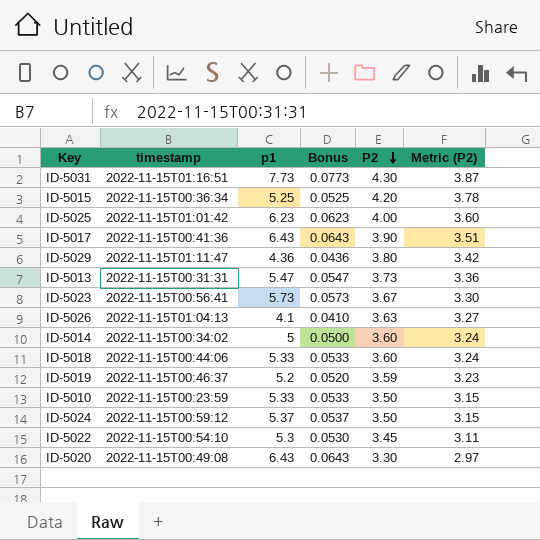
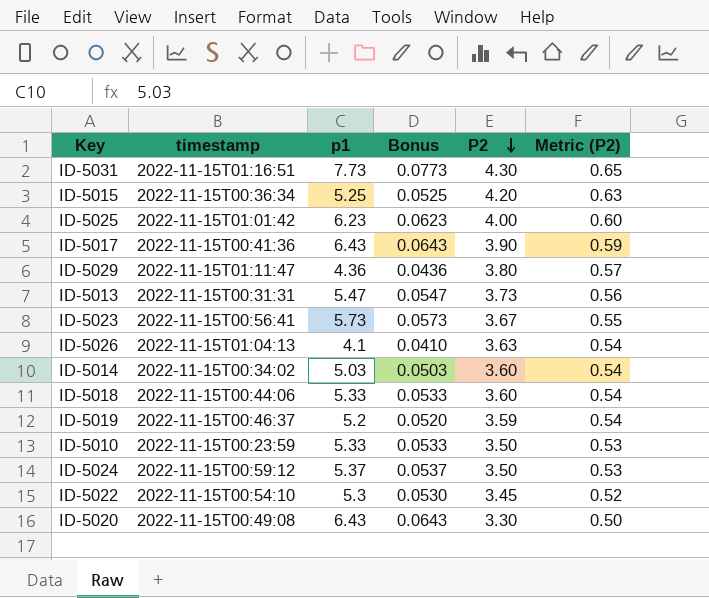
column Metric (P2) | formula: [P2] * 0.9 -> [P2] * 0.15
ID-5014 | p1: 5 -> 5.03
ID-5014 | Bonus: 0.0500 -> 0.0503

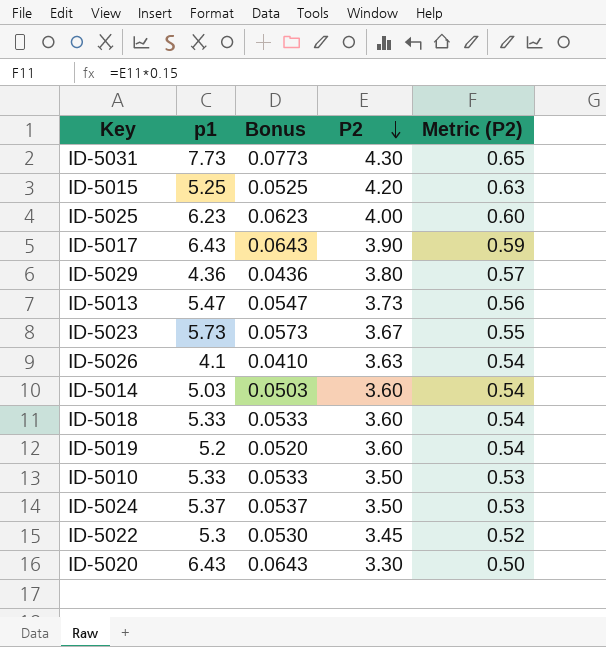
column timestamp | position: 2 -> none
ID-5019 | P2: 3.59 -> 3.60

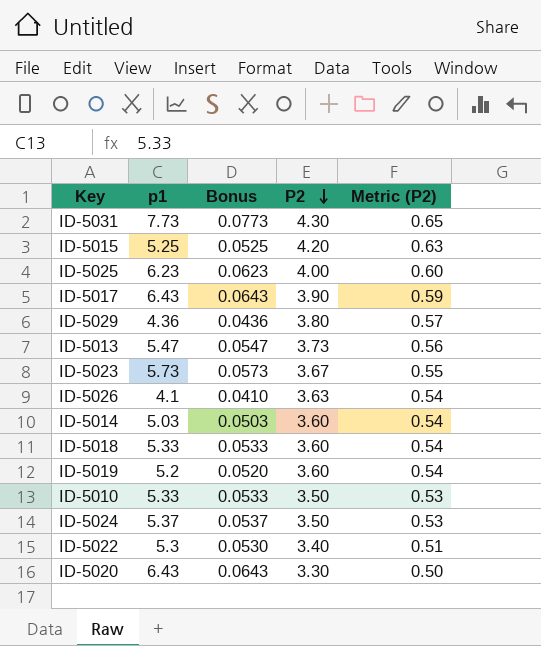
ID-5022 | P2: 3.45 -> 3.40
ID-5022 | Metric (P2): 0.52 -> 0.51

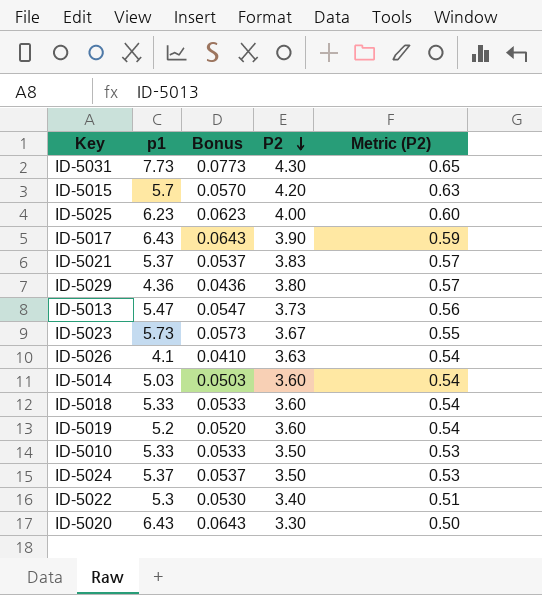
ID-5015 | p1: 5.25 -> 5.7
ID-5015 | Bonus: 0.0525 -> 0.0570
row ID-5021: none -> 5.37 | 0.0537 | 3.83 | 0.57

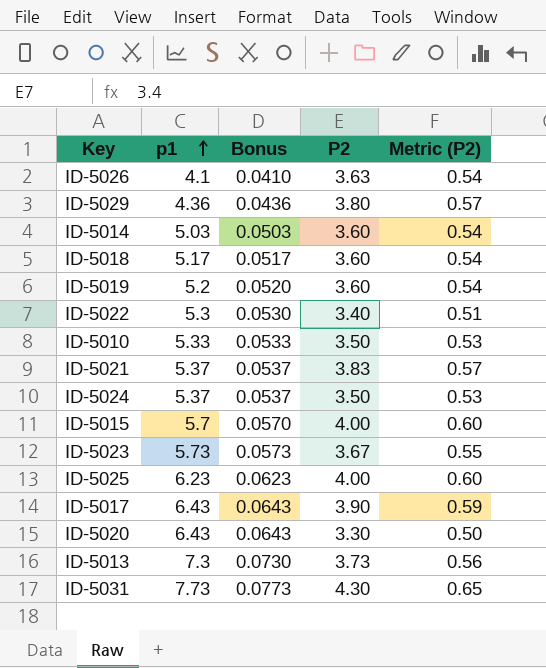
row order: P2 descending -> p1 ascending
ID-5018 | p1: 5.33 -> 5.17
ID-5018 | Bonus: 0.0533 -> 0.0517
ID-5015 | P2: 4.20 -> 4.00
ID-5015 | Metric (P2): 0.63 -> 0.60
ID-5013 | p1: 5.47 -> 7.3
ID-5013 | Bonus: 0.0547 -> 0.0730

